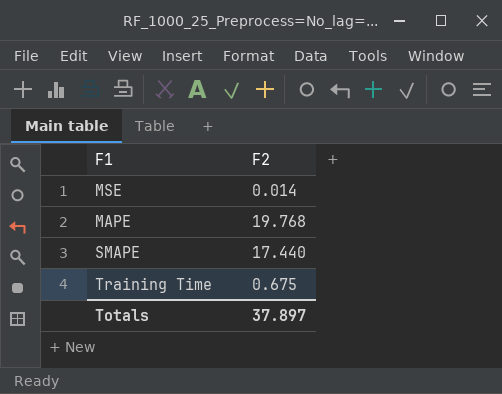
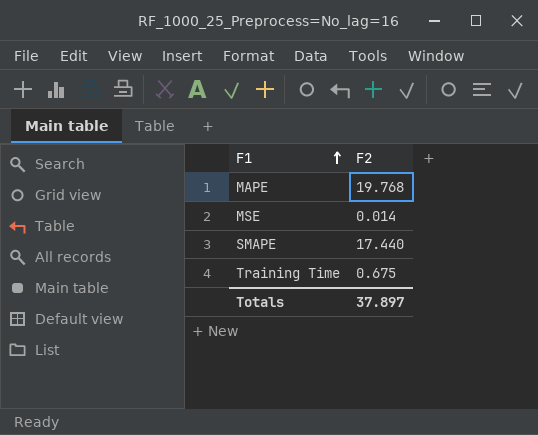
row order: none -> F1 ascending

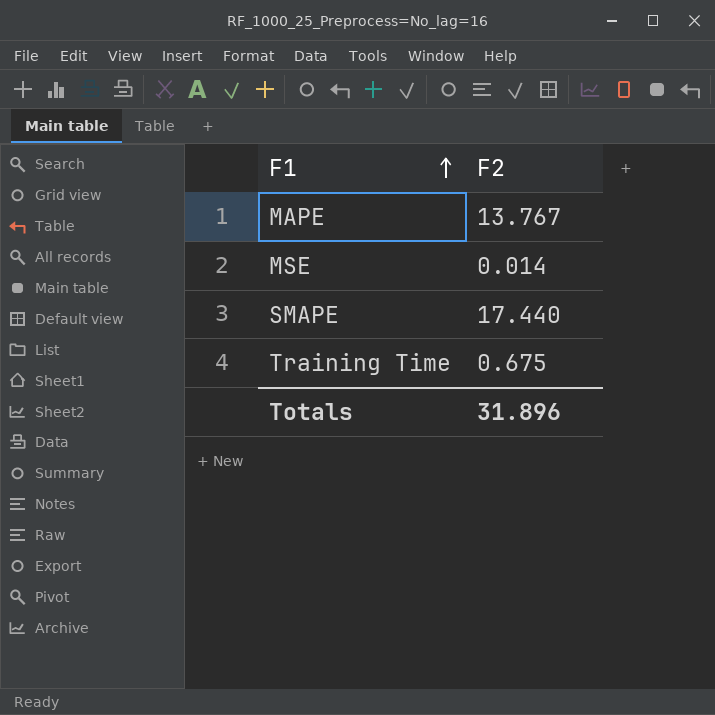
MAPE | F2: 19.768 -> 13.767
Totals | F2: 37.897 -> 31.896

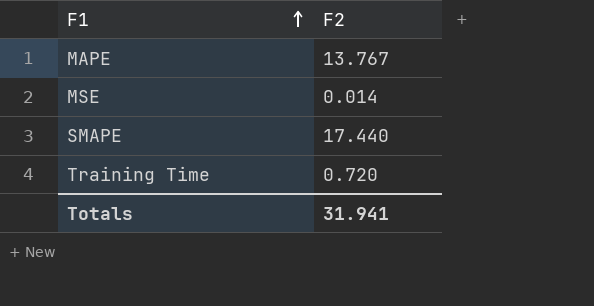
Training Time | F2: 0.675 -> 0.720
Totals | F2: 31.896 -> 31.941

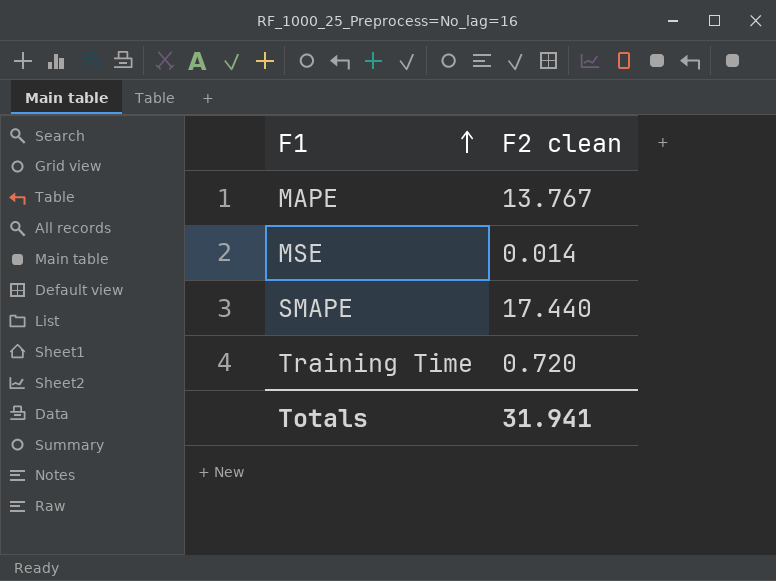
column name: F2 -> F2 clean

